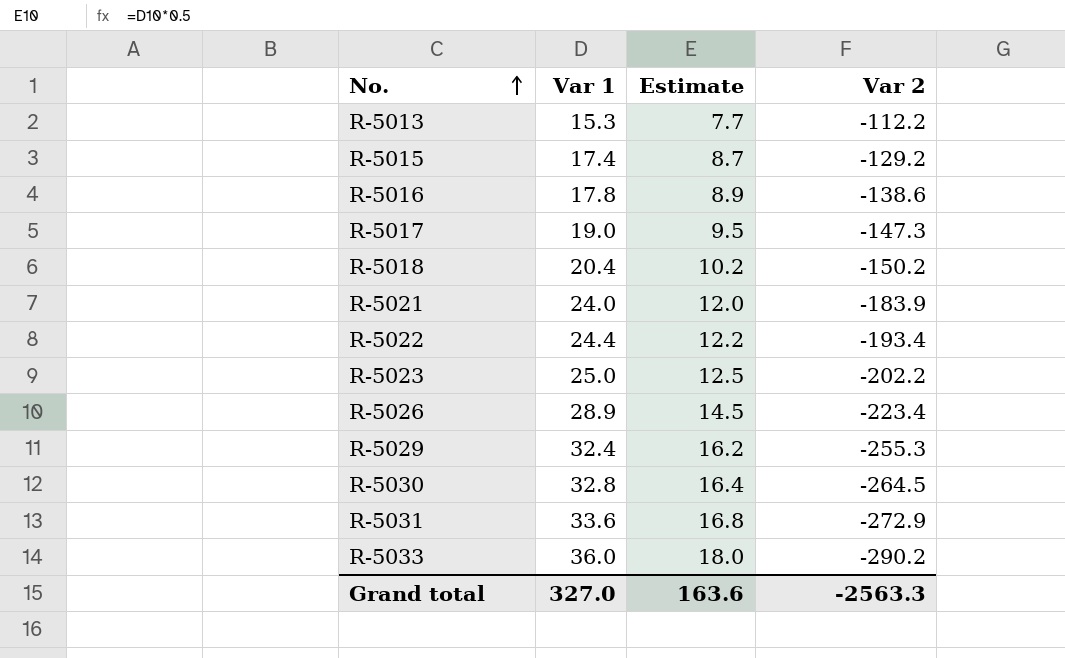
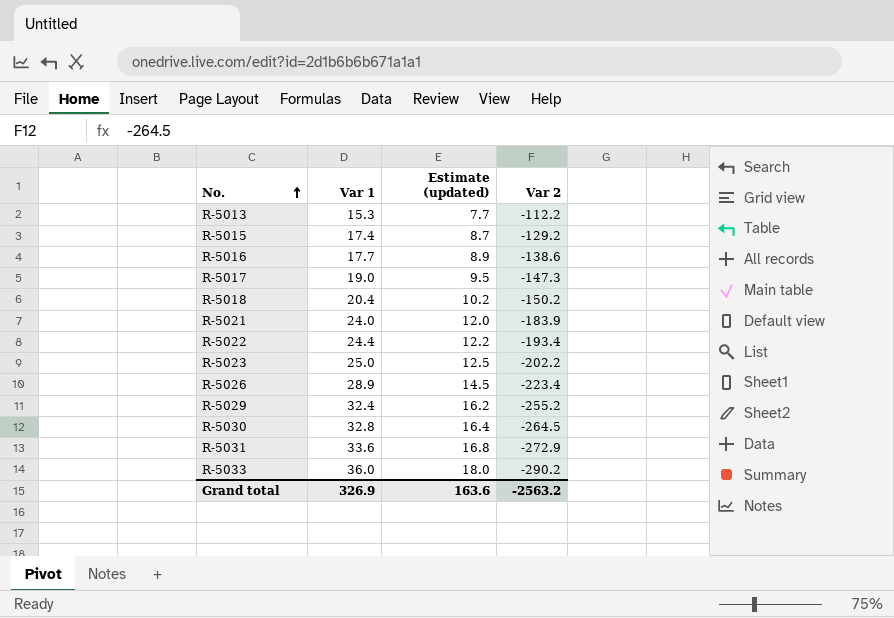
column name: Estimate -> Estimate (updated)
R-5016 | Var 1: 17.8 -> 17.7
R-5029 | Var 2: -255.3 -> -255.2
Grand total | Var 1: 327.0 -> 326.9
Grand total | Var 2: -2563.3 -> -2563.2

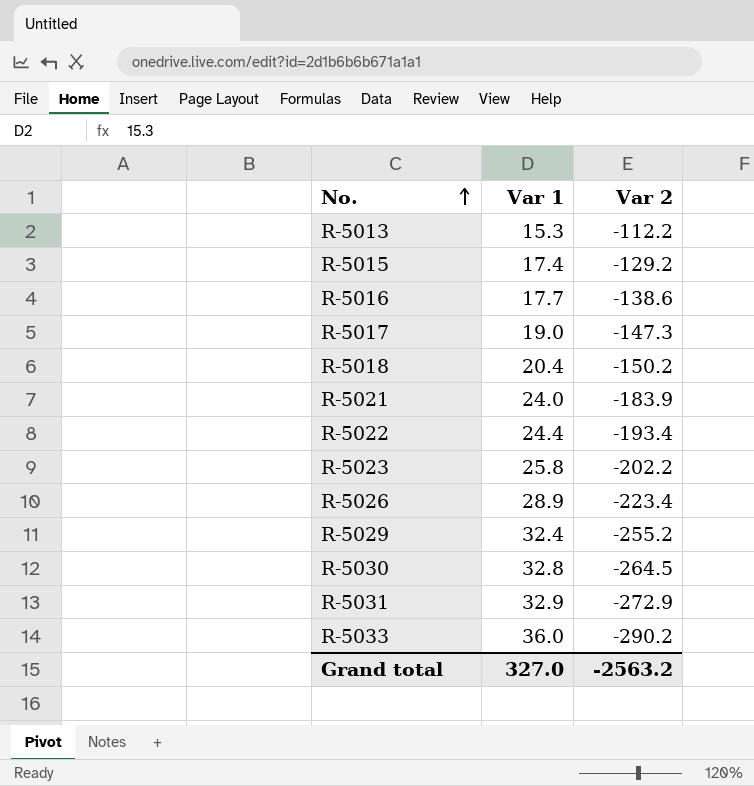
column Estimate (updated) | formula: [Var 1] * 0.5 -> none
R-5023 | Var 1: 25.0 -> 25.8
R-5031 | Var 1: 33.6 -> 32.9
Grand total | Var 1: 326.9 -> 327.0

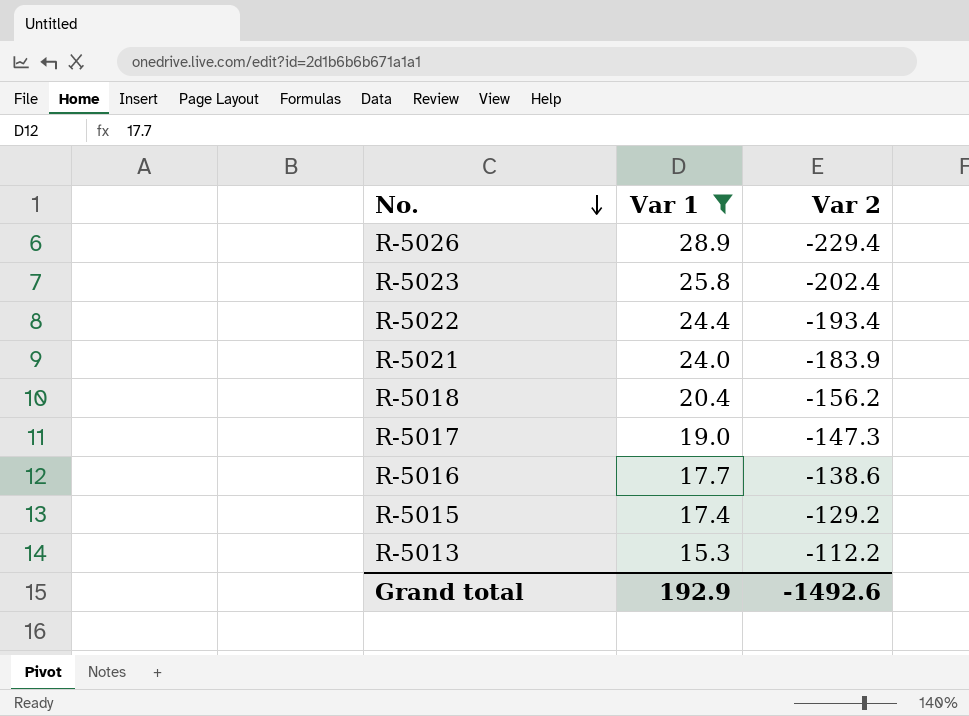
filter: none -> Var 1 <= 28.9
row order: No. ascending -> No. descending
R-5026 | Var 2: -223.4 -> -229.4
R-5023 | Var 2: -202.2 -> -202.4
R-5018 | Var 2: -150.2 -> -156.2
Grand total | Var 1: 327.0 -> 192.9
Grand total | Var 2: -2563.2 -> -1492.6

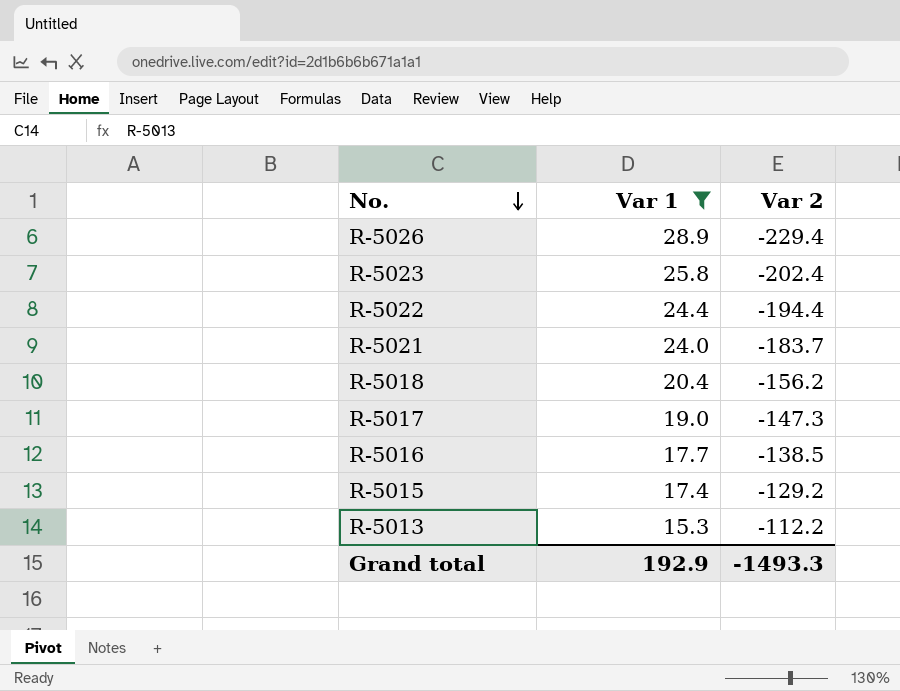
R-5022 | Var 2: -193.4 -> -194.4
R-5021 | Var 2: -183.9 -> -183.7
R-5016 | Var 2: -138.6 -> -138.5
Grand total | Var 2: -1492.6 -> -1493.3

